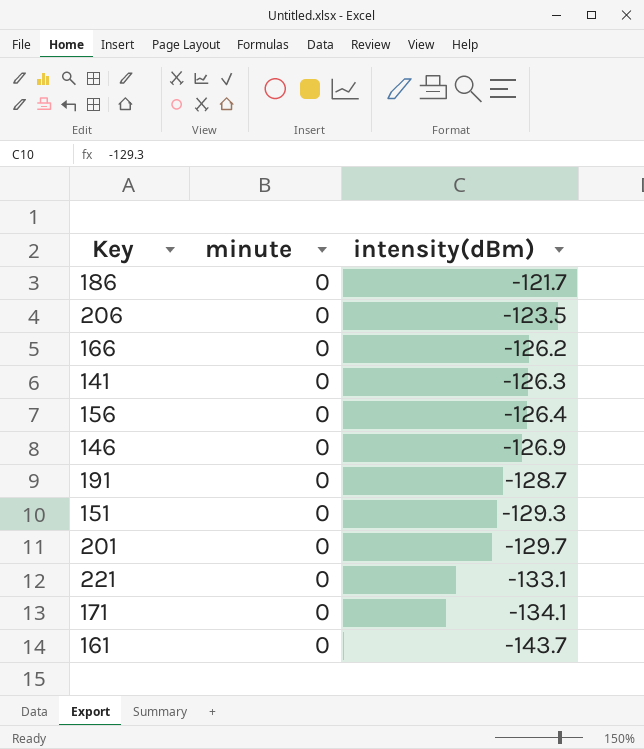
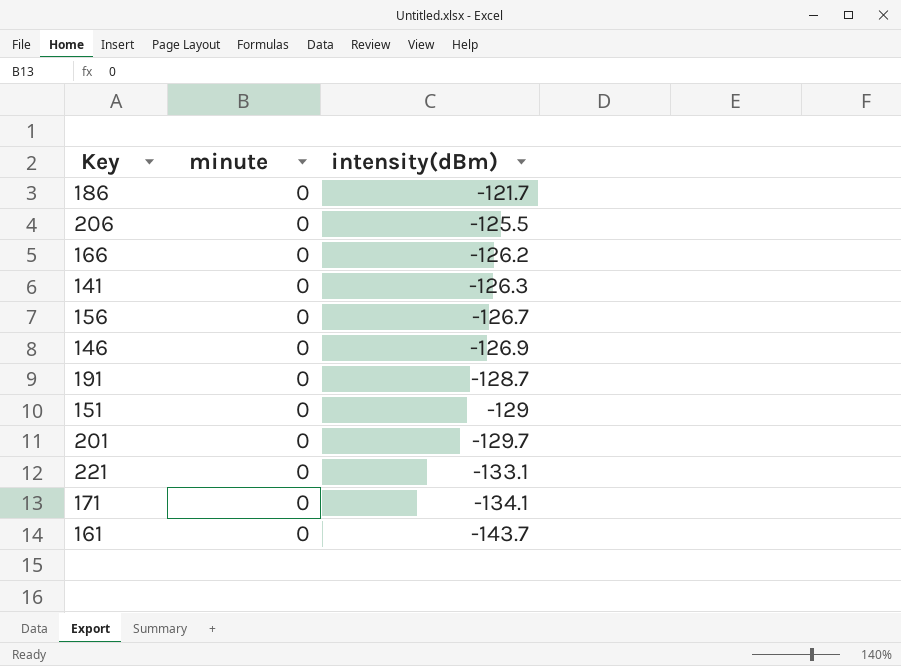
206 | intensity(dBm): -123.5 -> -125.5
156 | intensity(dBm): -126.4 -> -126.7
151 | intensity(dBm): -129.3 -> -129

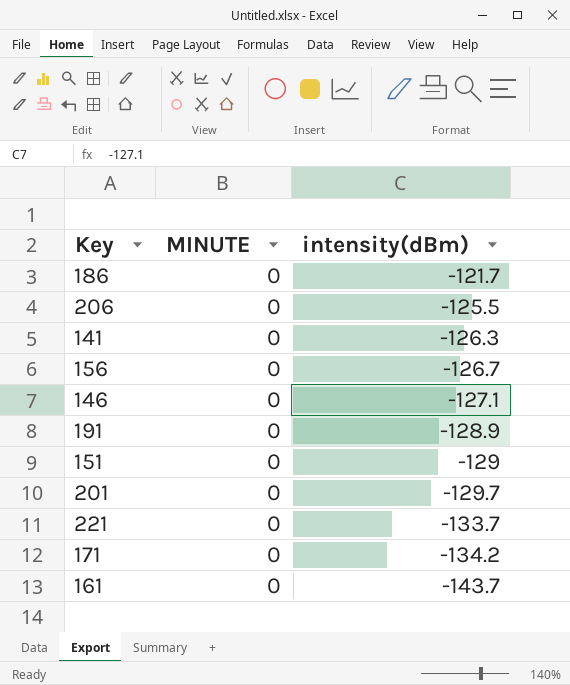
column name: minute -> MINUTE
row 166: 0 | -126.2 -> none
146 | intensity(dBm): -126.9 -> -127.1
191 | intensity(dBm): -128.7 -> -128.9
221 | intensity(dBm): -133.1 -> -133.7
171 | intensity(dBm): -134.1 -> -134.2

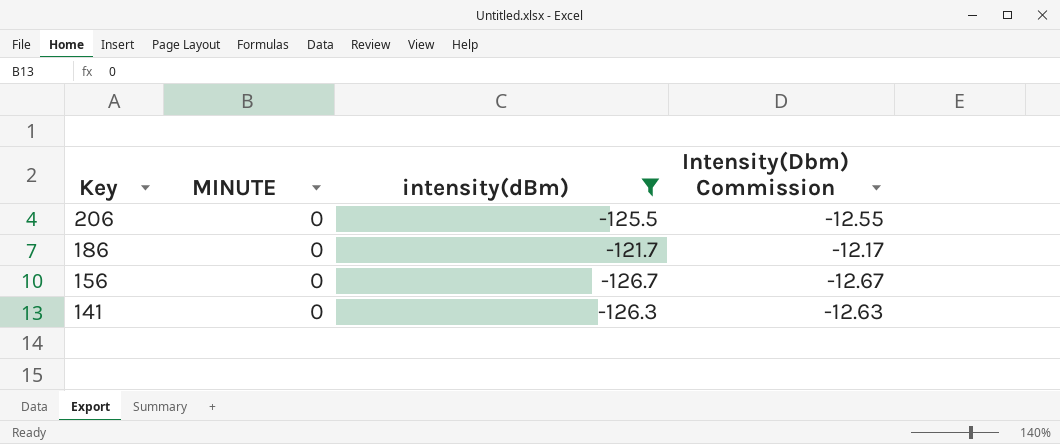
filter: none -> intensity(dBm) >= -126.7
row order: intensity(dBm) descending -> Key descending
column Intensity(Dbm) Commission | formula: none -> [intensity(dBm)] * 0.1

